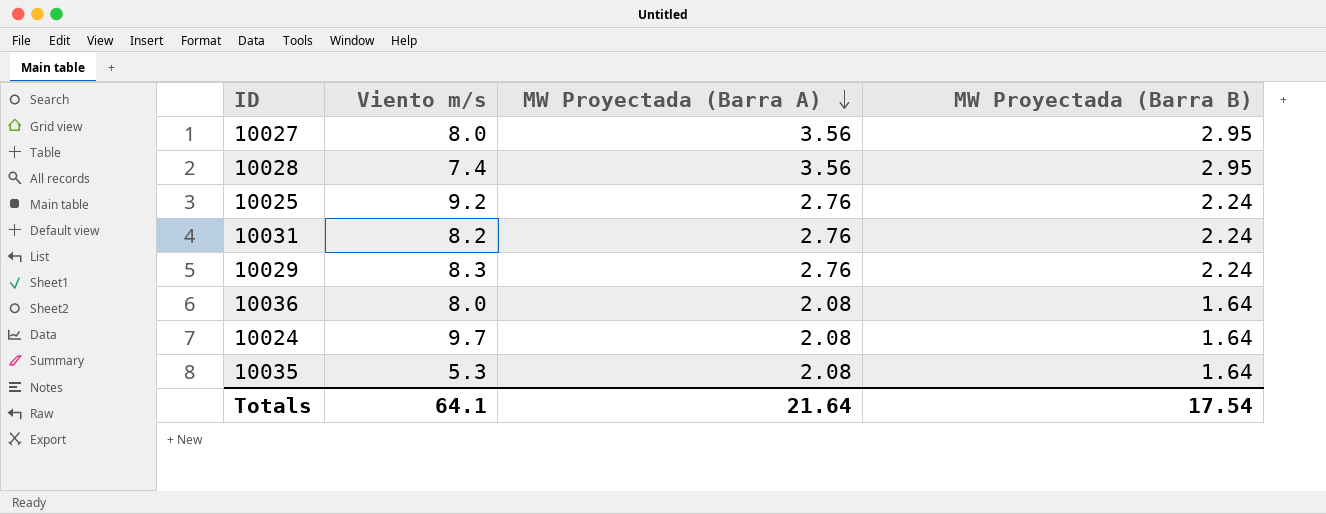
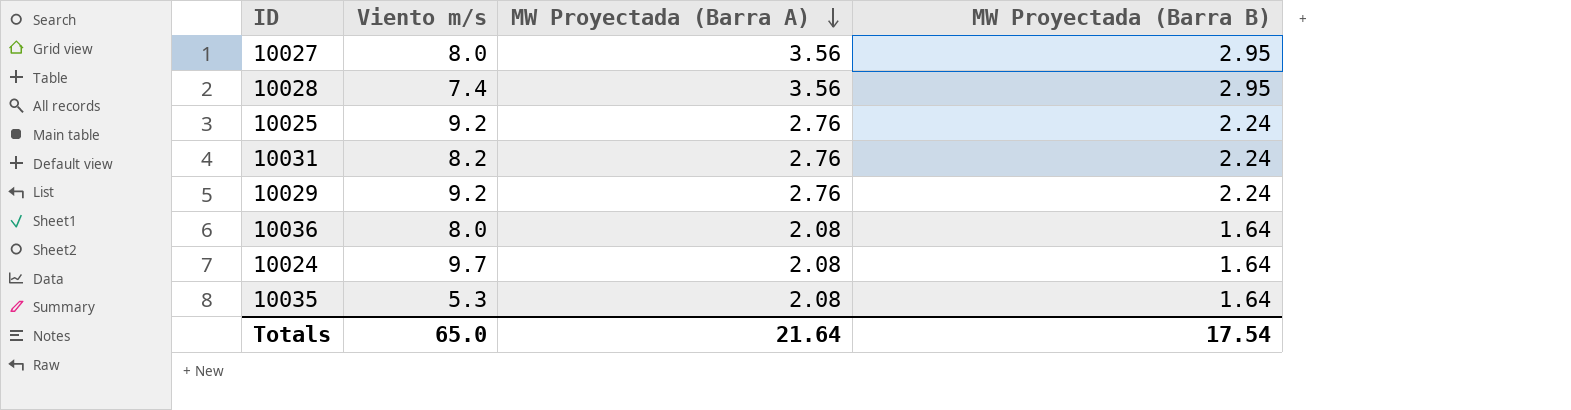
10029 | Viento m/s: 8.3 -> 9.2
Totals | Viento m/s: 64.1 -> 65.0

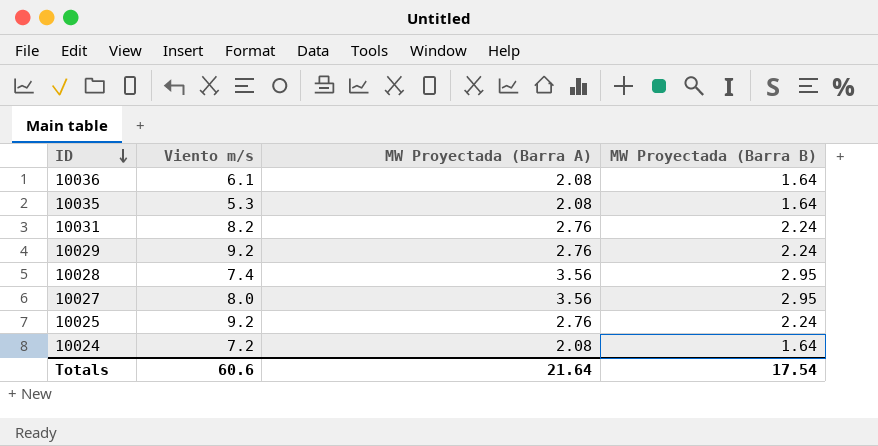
row order: MW Proyectada (Barra A) descending -> ID descending
10036 | Viento m/s: 8.0 -> 6.1
10024 | Viento m/s: 9.7 -> 7.2
Totals | Viento m/s: 65.0 -> 60.6

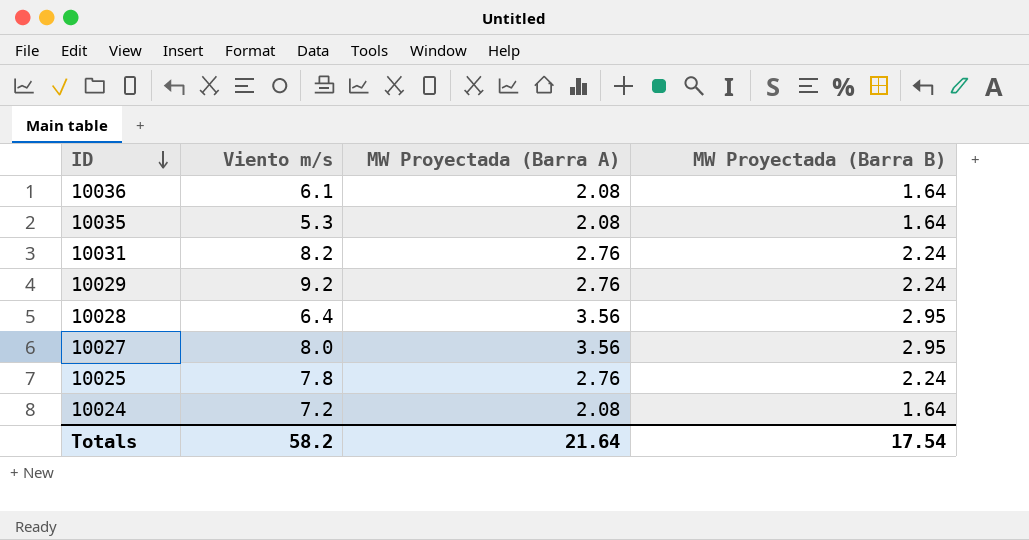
10028 | Viento m/s: 7.4 -> 6.4
10025 | Viento m/s: 9.2 -> 7.8
Totals | Viento m/s: 60.6 -> 58.2

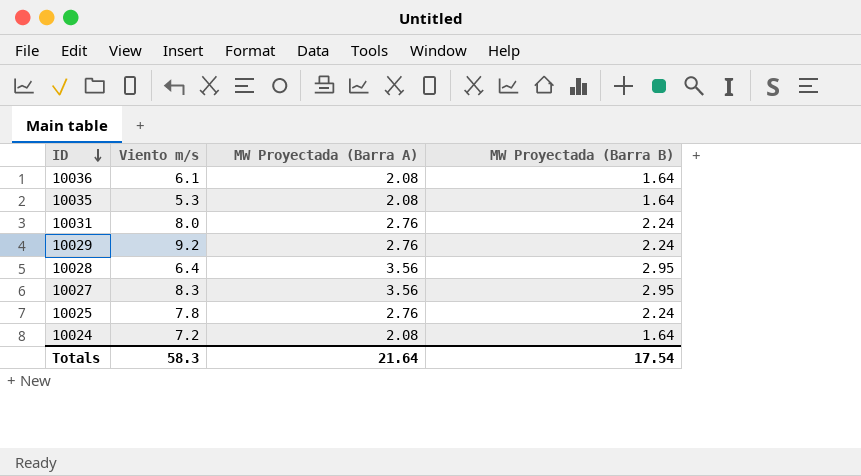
10031 | Viento m/s: 8.2 -> 8.0
10027 | Viento m/s: 8.0 -> 8.3
Totals | Viento m/s: 58.2 -> 58.3

